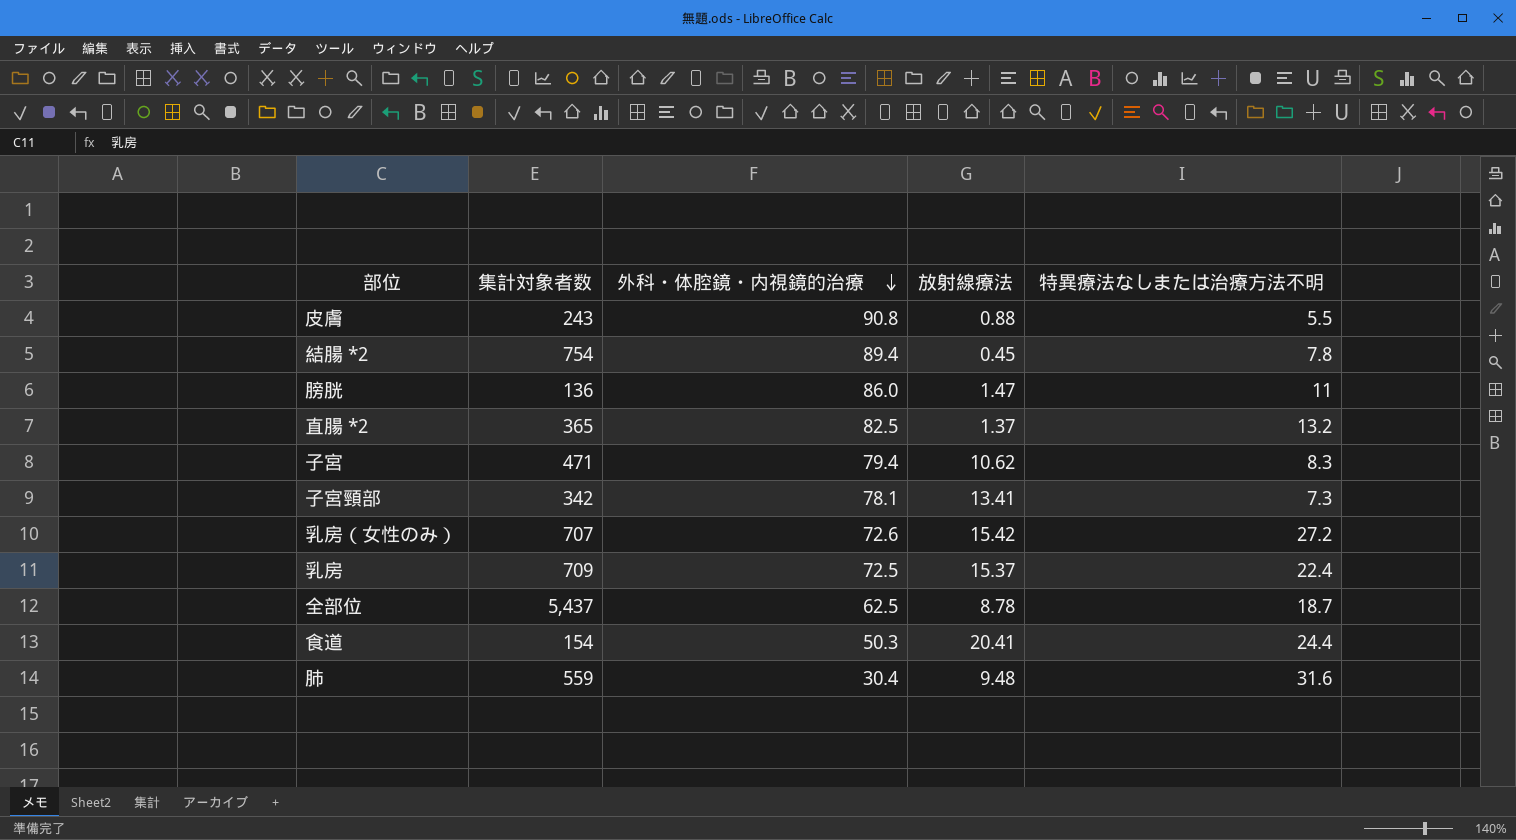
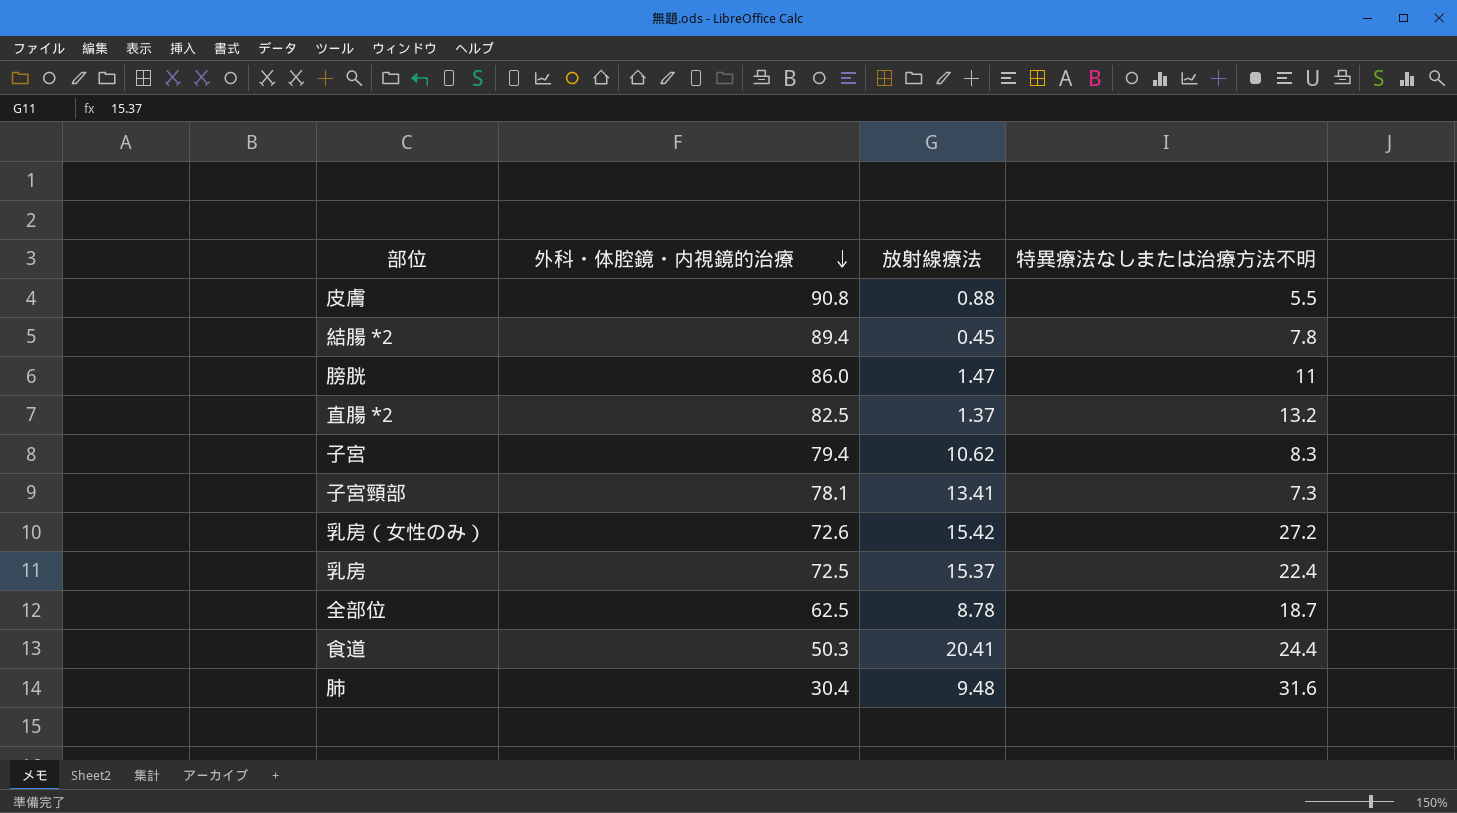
column 集計対象者数 | position: 2 -> none

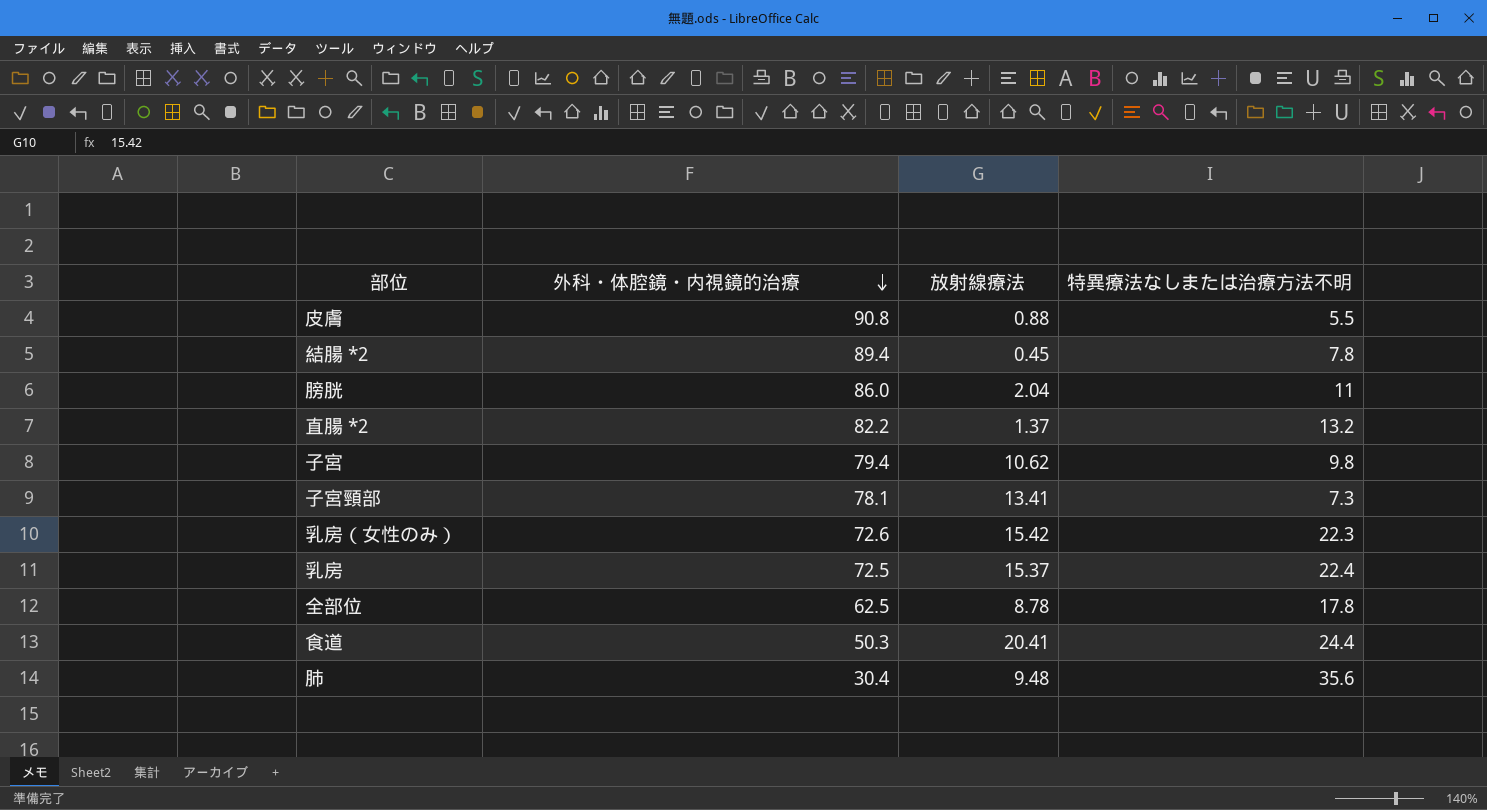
膀胱 | 放射線療法: 1.47 -> 2.04
直腸 *2 | 外科・体腔鏡・内視鏡的治療: 82.5 -> 82.2
子宮 | 特異療法なしまたは治療方法不明: 8.3 -> 9.8
乳房（女性のみ） | 特異療法なしまたは治療方法不明: 27.2 -> 22.3
全部位 | 特異療法なしまたは治療方法不明: 18.7 -> 17.8
肺 | 特異療法なしまたは治療方法不明: 31.6 -> 35.6

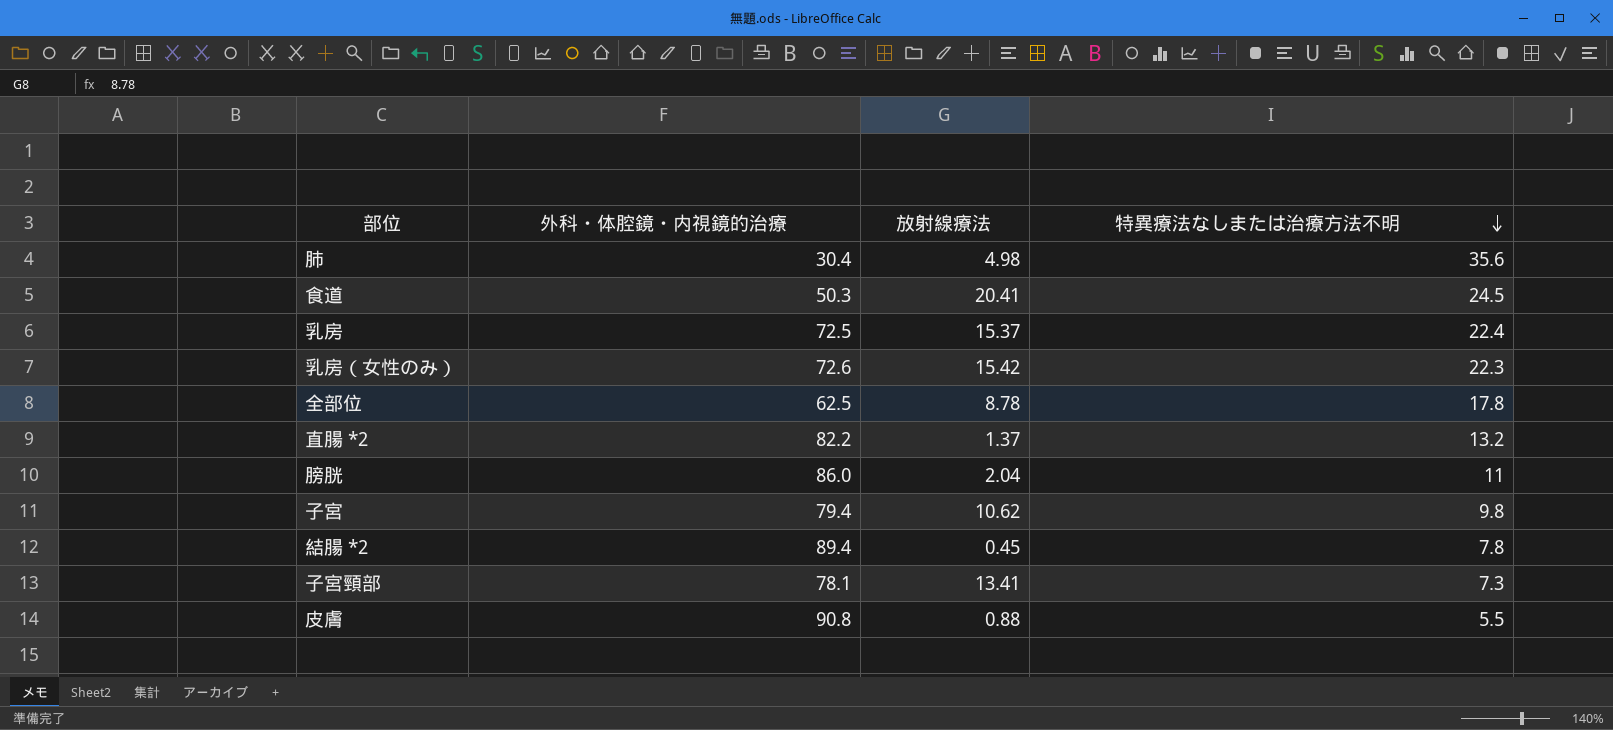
row order: 外科・体腔鏡・内視鏡的治療 descending -> 特異療法なしまたは治療方法不明 descending
肺 | 放射線療法: 9.48 -> 4.98
食道 | 特異療法なしまたは治療方法不明: 24.4 -> 24.5

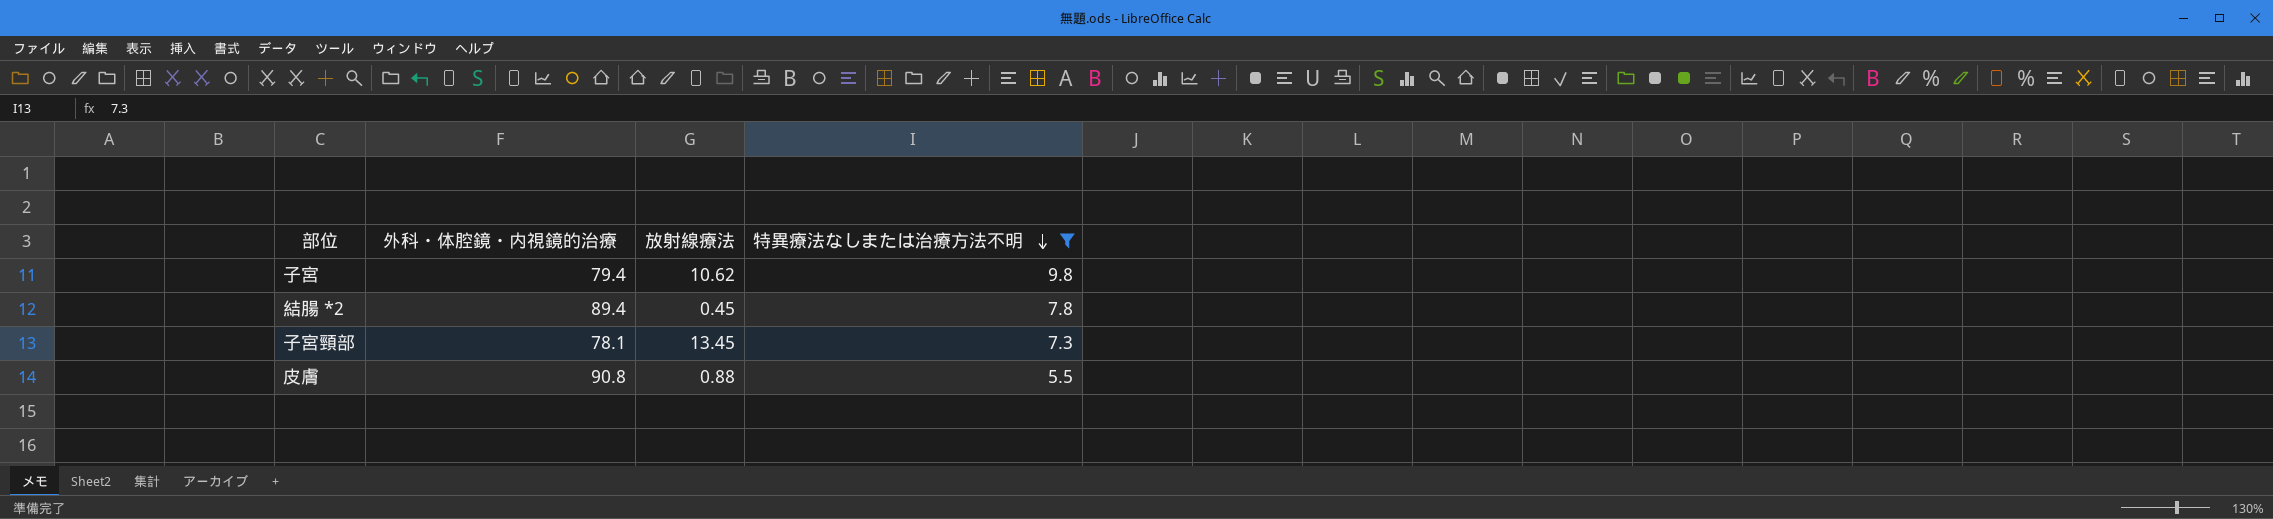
filter: none -> 特異療法なしまたは治療方法不明 <= 9.8
子宮頸部 | 放射線療法: 13.41 -> 13.45

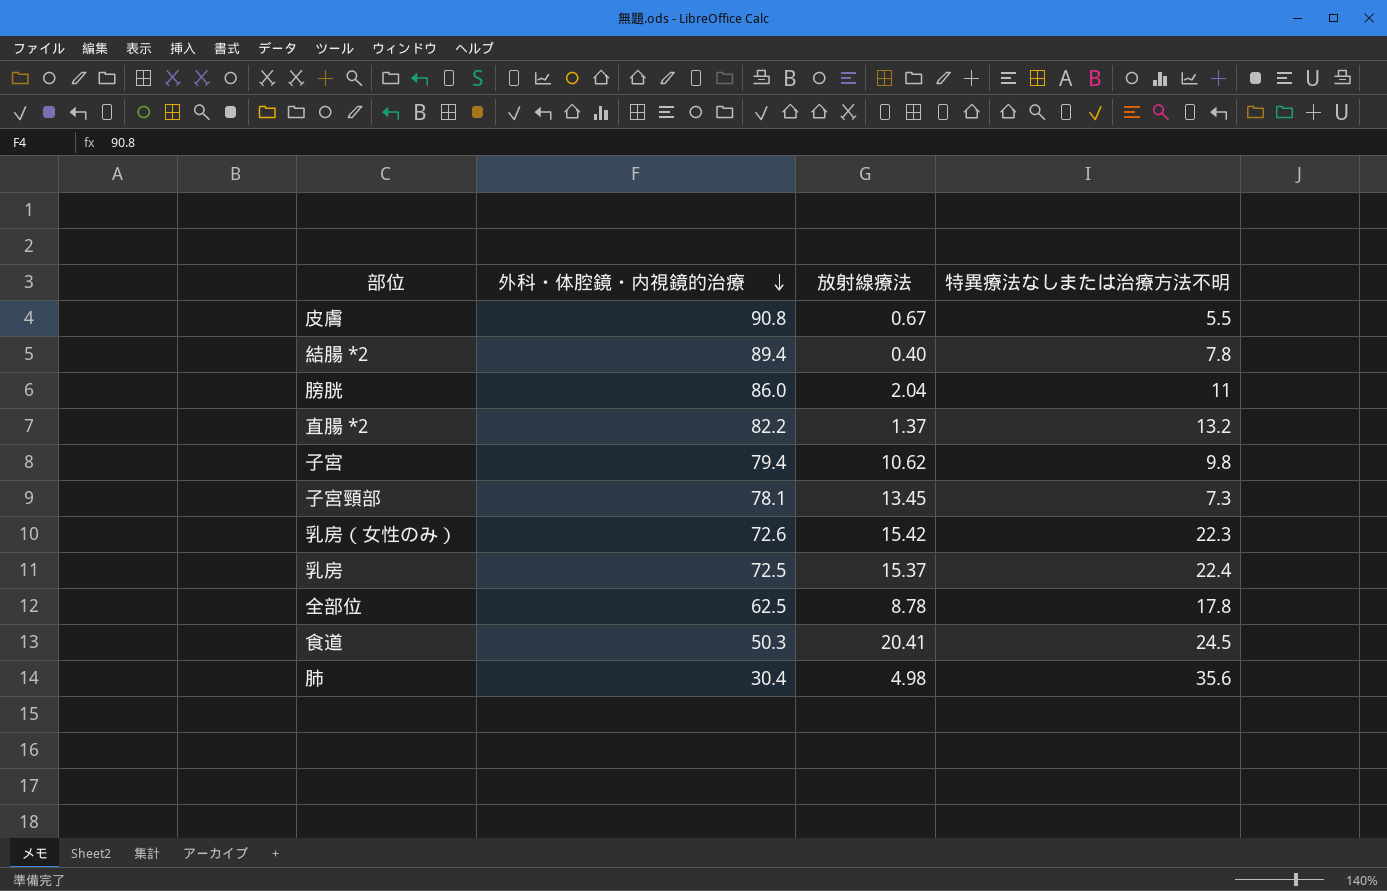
filter: 特異療法なしまたは治療方法不明 <= 9.8 -> none
row order: 特異療法なしまたは治療方法不明 descending -> 外科・体腔鏡・内視鏡的治療 descending
皮膚 | 放射線療法: 0.88 -> 0.67
結腸 *2 | 放射線療法: 0.45 -> 0.40

